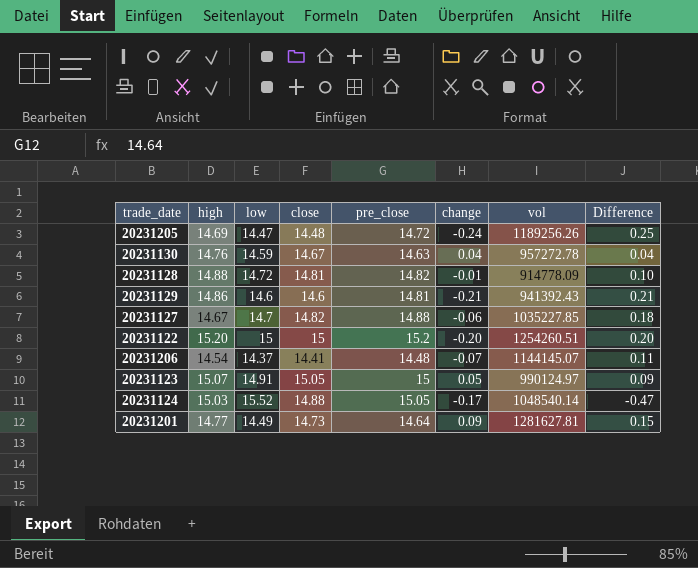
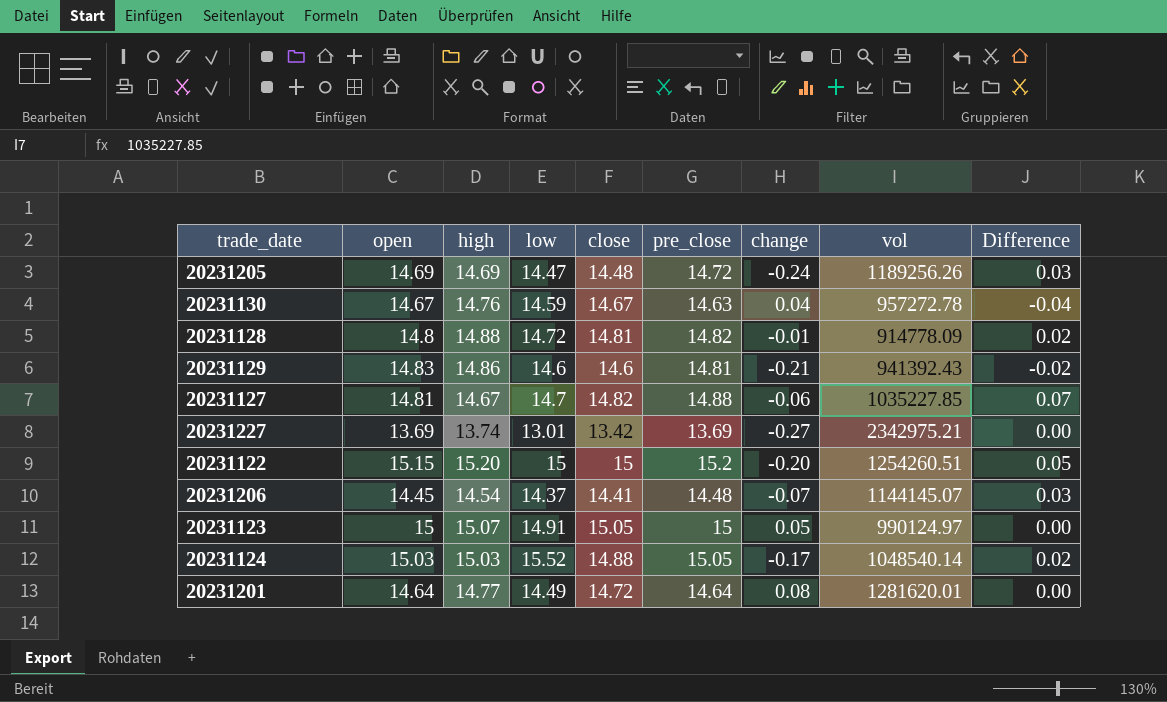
column open | position: none -> 2
column Difference | formula: [pre_close] - [low] -> [pre_close] - [open]
row 20231227: none -> 13.69 | 13.74 | 13.01 | 13.42 | 13.69 | -0.27 | 2342975.21 | 0.00
20231201 | close: 14.73 -> 14.72
20231201 | change: 0.09 -> 0.08
20231201 | vol: 1281627.81 -> 1281620.01

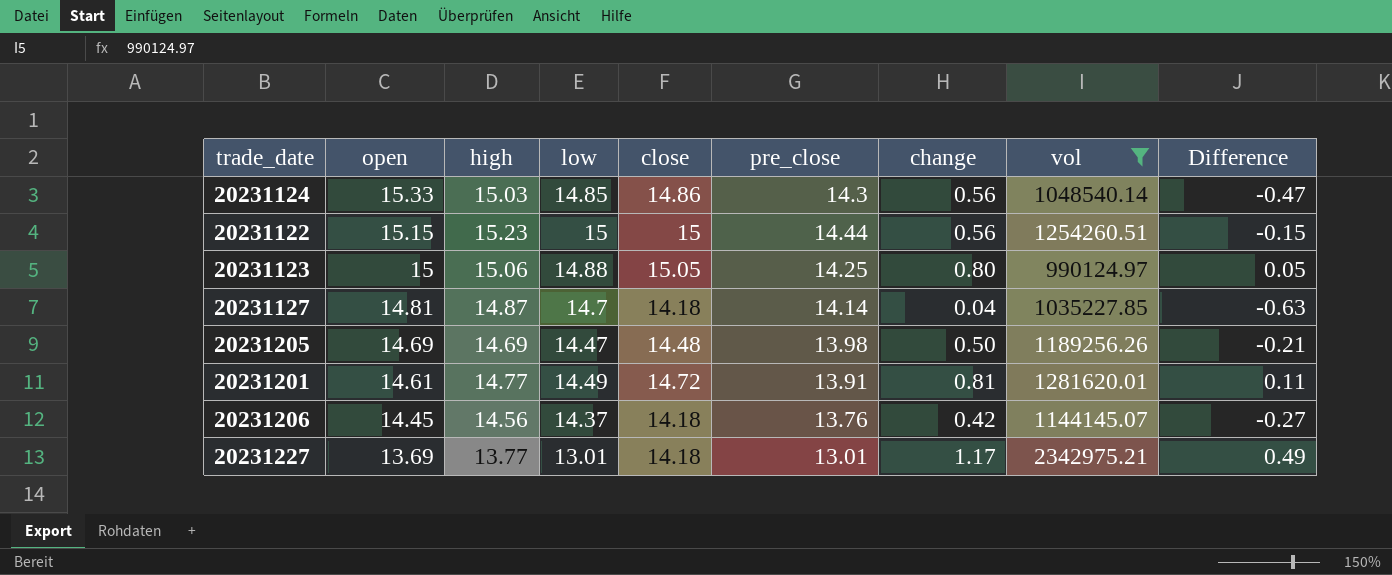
filter: none -> vol >= 990124.97
row order: none -> open descending
column Difference | formula: [pre_close] - [open] -> [close] - [open]
20231124 | open: 15.03 -> 15.33
20231124 | low: 15.52 -> 14.85
20231124 | close: 14.88 -> 14.86
20231124 | pre_close: 15.05 -> 14.3
20231124 | change: -0.17 -> 0.56
20231122 | high: 15.20 -> 15.23
20231122 | pre_close: 15.2 -> 14.44
20231122 | change: -0.20 -> 0.56
20231123 | high: 15.07 -> 15.06
20231123 | low: 14.91 -> 14.88
20231123 | pre_close: 15 -> 14.25
20231123 | change: 0.05 -> 0.80
20231127 | high: 14.67 -> 14.87
20231127 | close: 14.82 -> 14.18
20231127 | pre_close: 14.88 -> 14.14
20231127 | change: -0.06 -> 0.04
20231205 | pre_close: 14.72 -> 13.98
20231205 | change: -0.24 -> 0.50
20231201 | open: 14.64 -> 14.61
20231201 | pre_close: 14.64 -> 13.91
20231201 | change: 0.08 -> 0.81
20231206 | high: 14.54 -> 14.56
20231206 | close: 14.41 -> 14.18
20231206 | pre_close: 14.48 -> 13.76
20231206 | change: -0.07 -> 0.42
20231227 | high: 13.74 -> 13.77
20231227 | close: 13.42 -> 14.18
20231227 | pre_close: 13.69 -> 13.01
20231227 | change: -0.27 -> 1.17

